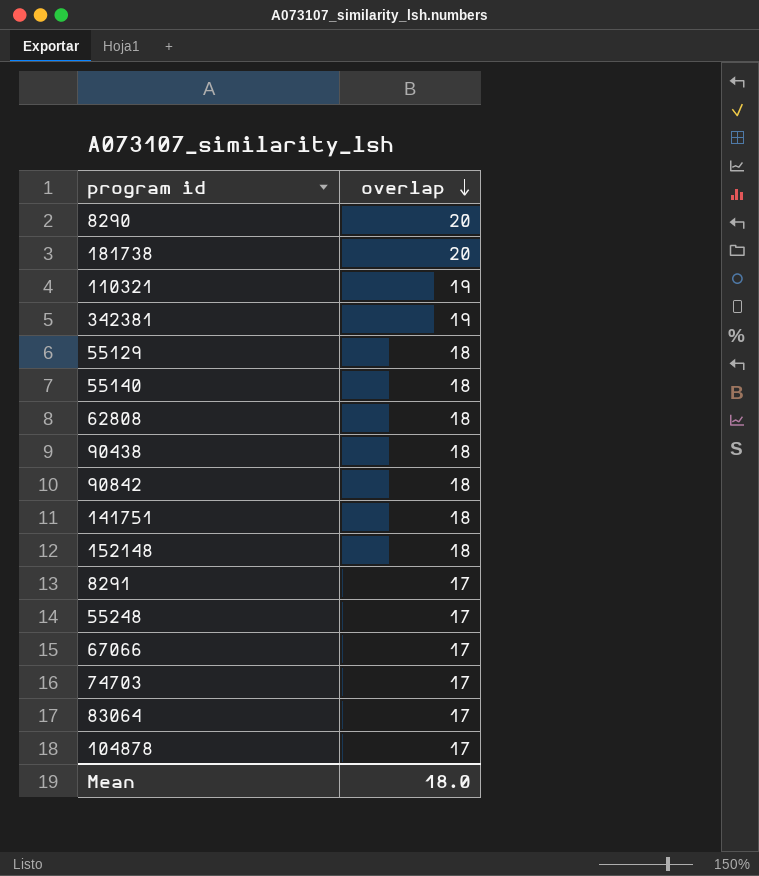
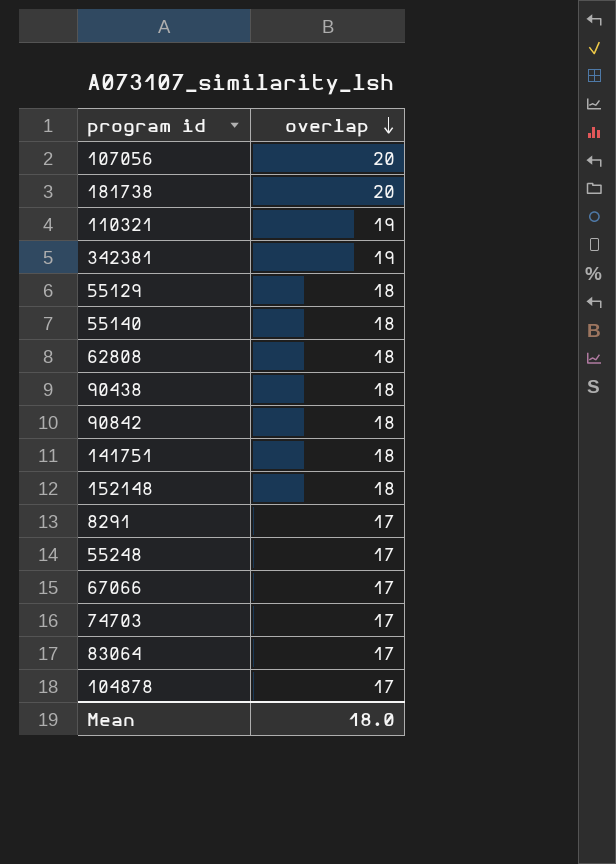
row 8290: 20 -> none
row 107056: none -> 20

